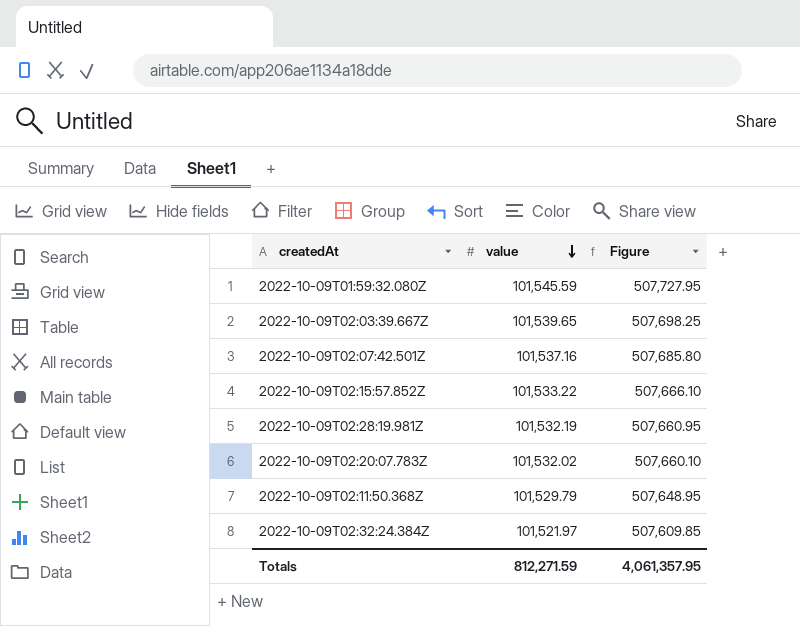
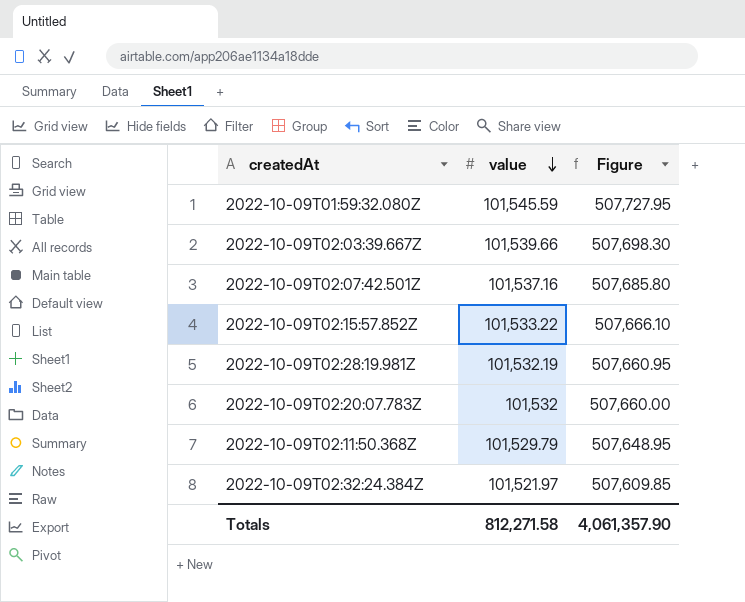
2022-10-09T02:03:39.667Z | value: 101,539.65 -> 101,539.66
2022-10-09T02:03:39.667Z | Figure: 507,698.25 -> 507,698.30
2022-10-09T02:20:07.783Z | value: 101,532.02 -> 101,532
2022-10-09T02:20:07.783Z | Figure: 507,660.10 -> 507,660.00
Totals | value: 812,271.59 -> 812,271.58
Totals | Figure: 4,061,357.95 -> 4,061,357.90

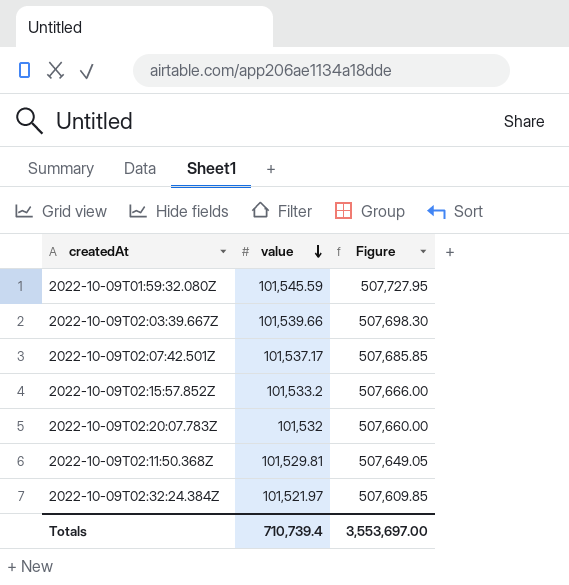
row 2022-10-09T02:28:19.981Z: 101,532.19 | 507,660.95 -> none
2022-10-09T02:07:42.501Z | value: 101,537.16 -> 101,537.17
2022-10-09T02:07:42.501Z | Figure: 507,685.80 -> 507,685.85
2022-10-09T02:15:57.852Z | value: 101,533.22 -> 101,533.2
2022-10-09T02:15:57.852Z | Figure: 507,666.10 -> 507,666.00
2022-10-09T02:11:50.368Z | value: 101,529.79 -> 101,529.81
2022-10-09T02:11:50.368Z | Figure: 507,648.95 -> 507,649.05
Totals | value: 812,271.58 -> 710,739.4
Totals | Figure: 4,061,357.90 -> 3,553,697.00

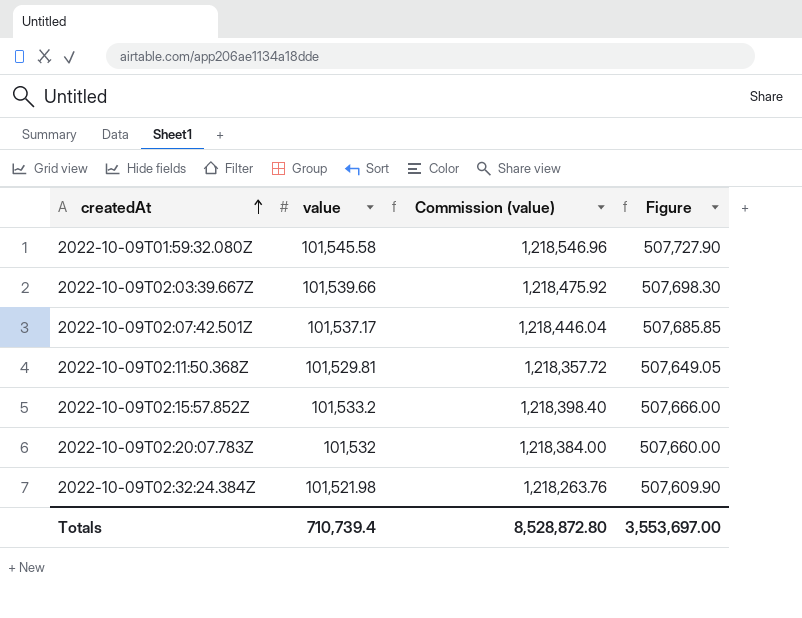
row order: value descending -> createdAt ascending
column Commission (value) | formula: none -> [value] * 12
2022-10-09T01:59:32.080Z | value: 101,545.59 -> 101,545.58
2022-10-09T01:59:32.080Z | Figure: 507,727.95 -> 507,727.90
2022-10-09T02:32:24.384Z | value: 101,521.97 -> 101,521.98
2022-10-09T02:32:24.384Z | Figure: 507,609.85 -> 507,609.90

